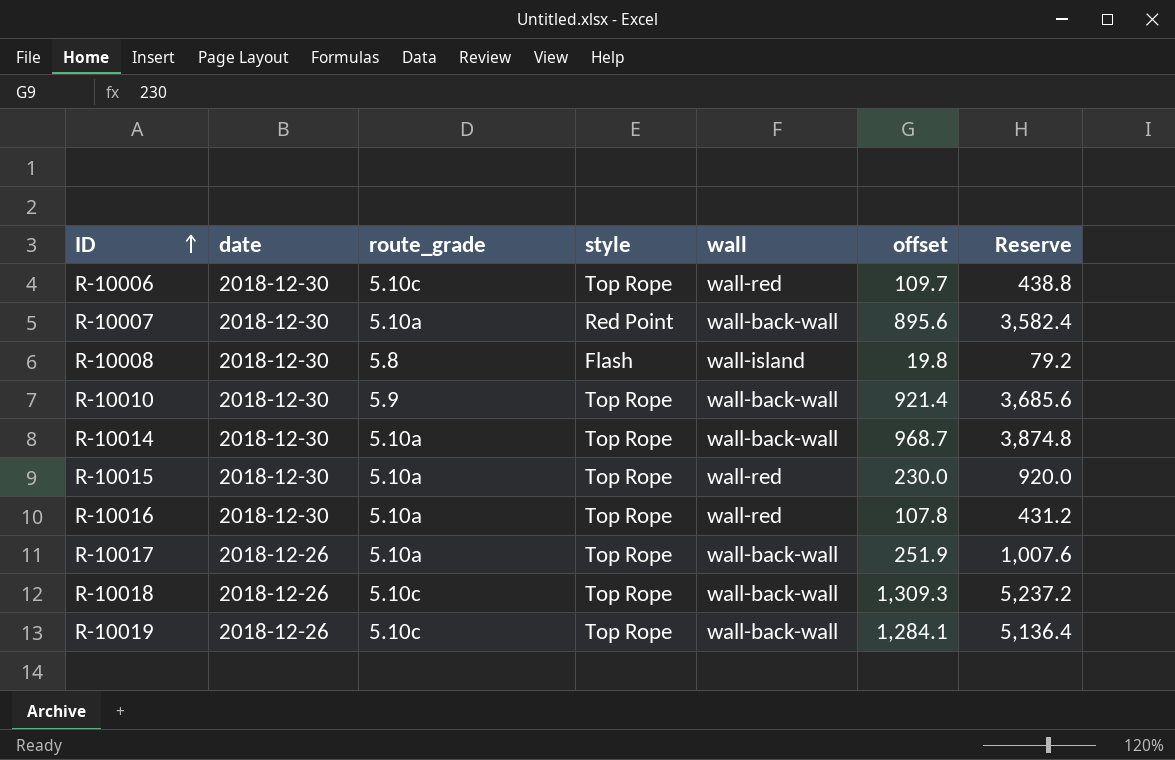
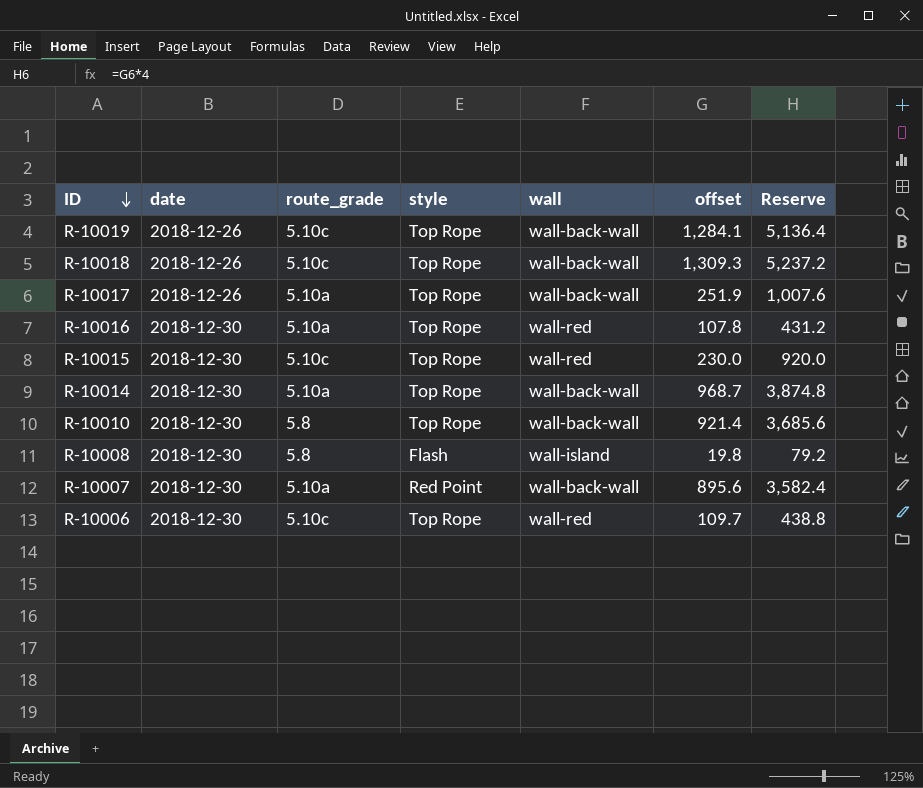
row order: ID ascending -> ID descending
R-10015 | route_grade: 5.10a -> 5.10c
R-10010 | route_grade: 5.9 -> 5.8

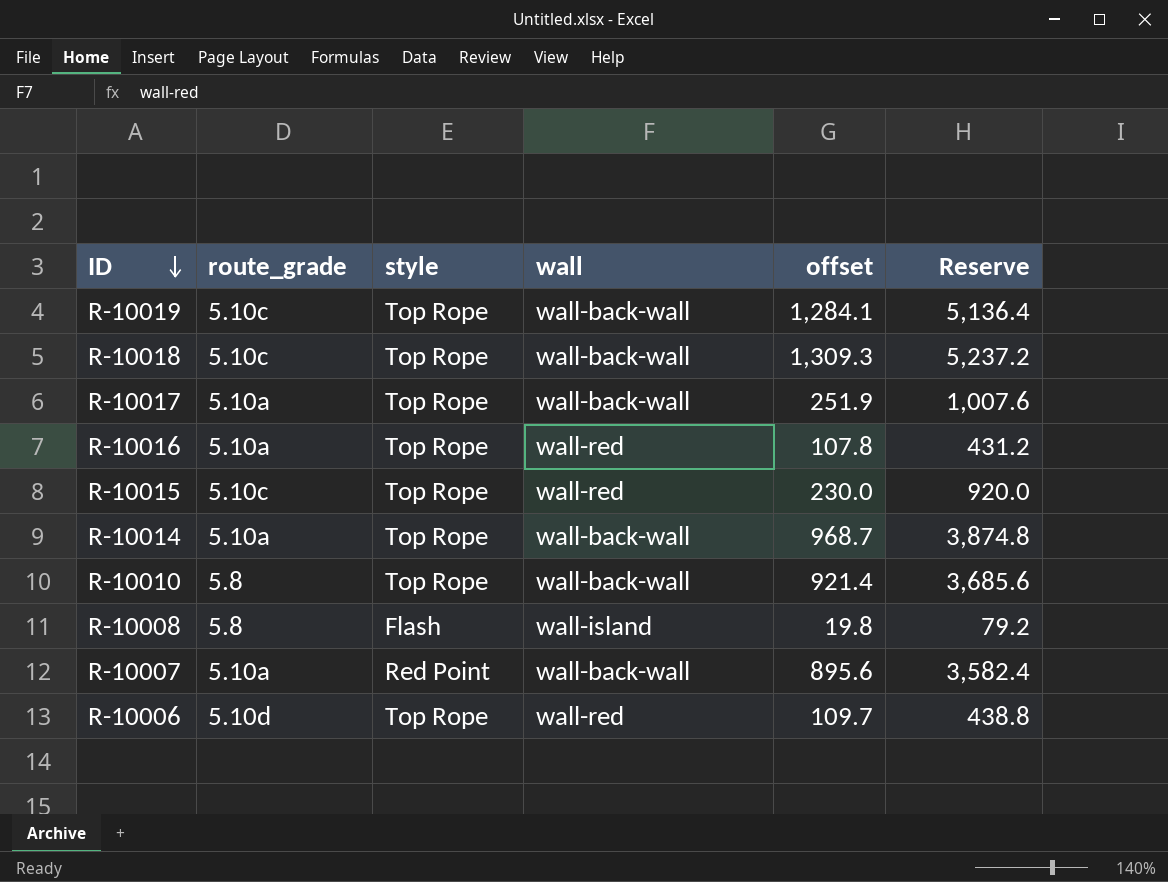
column date | position: 2 -> none
R-10006 | route_grade: 5.10c -> 5.10d

